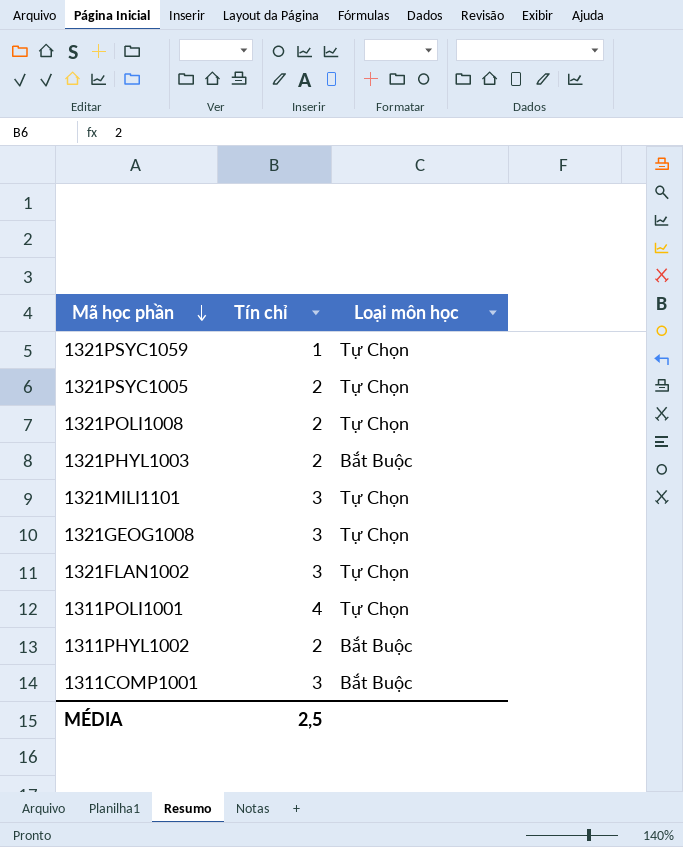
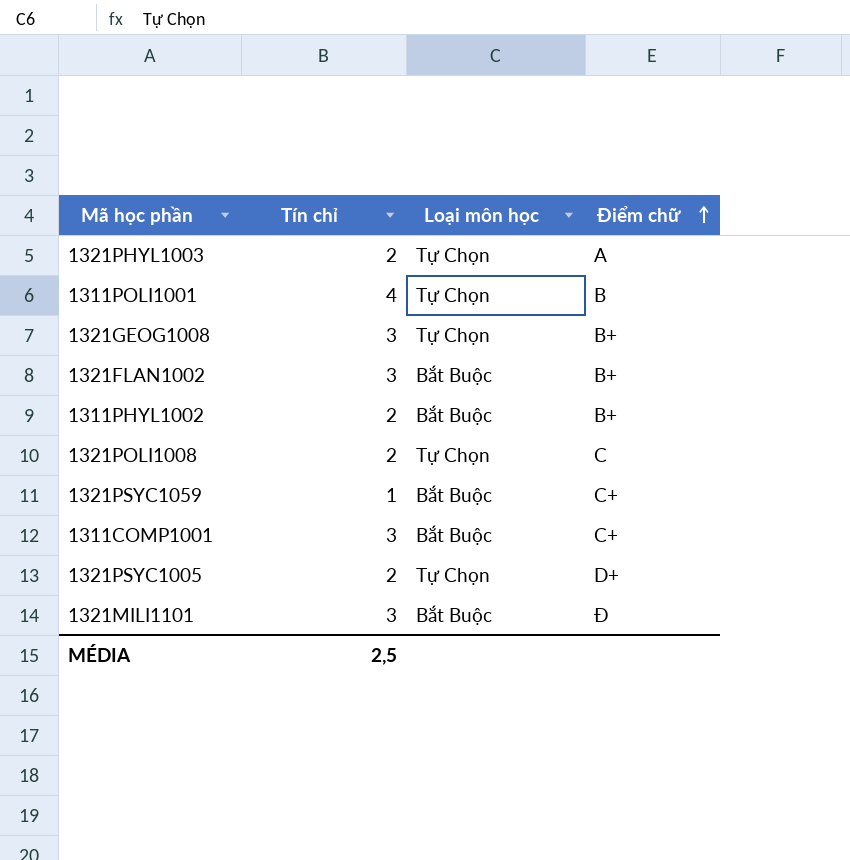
row order: Mã học phần descending -> Điểm chữ ascending
column Điểm chữ | position: none -> 4
1321PHYL1003 | Loại môn học: Bắt Buộc -> Tự Chọn
1321FLAN1002 | Loại môn học: Tự Chọn -> Bắt Buộc
1321PSYC1059 | Loại môn học: Tự Chọn -> Bắt Buộc
1321MILI1101 | Loại môn học: Tự Chọn -> Bắt Buộc

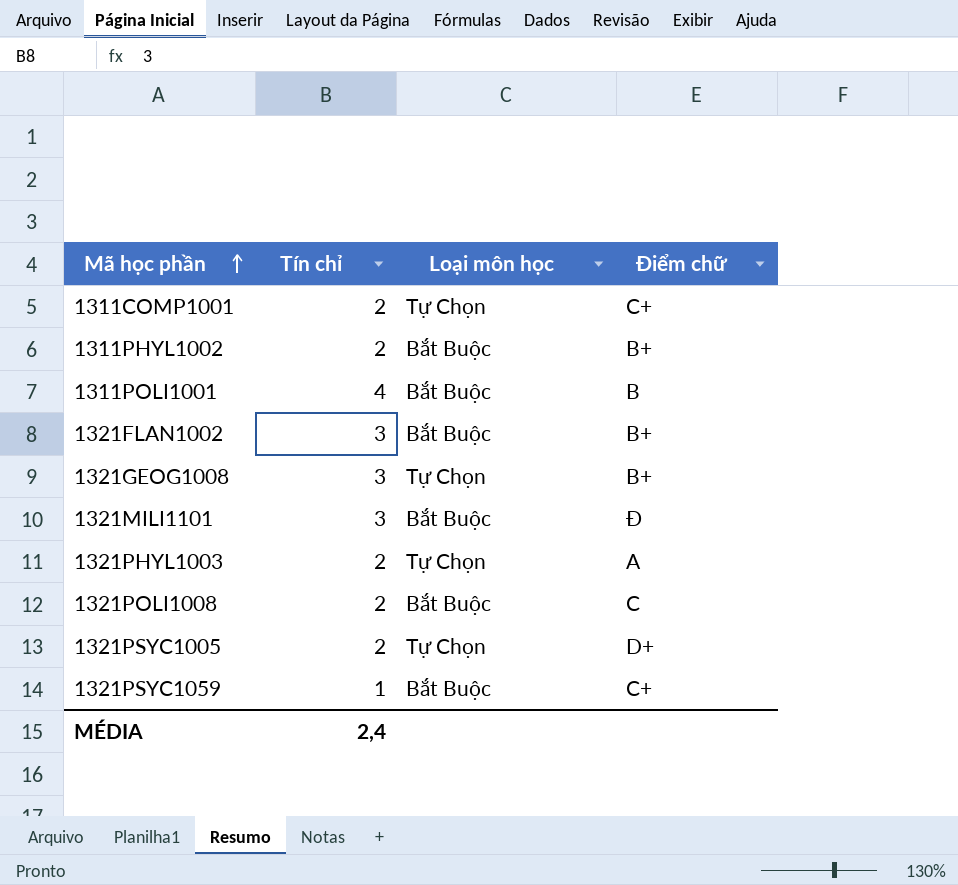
row order: Điểm chữ ascending -> Mã học phần ascending
1311COMP1001 | Tín chỉ: 3 -> 2
1311COMP1001 | Loại môn học: Bắt Buộc -> Tự Chọn
1311POLI1001 | Loại môn học: Tự Chọn -> Bắt Buộc
1321POLI1008 | Loại môn học: Tự Chọn -> Bắt Buộc
MÉDIA | Tín chỉ: 2,5 -> 2,4

